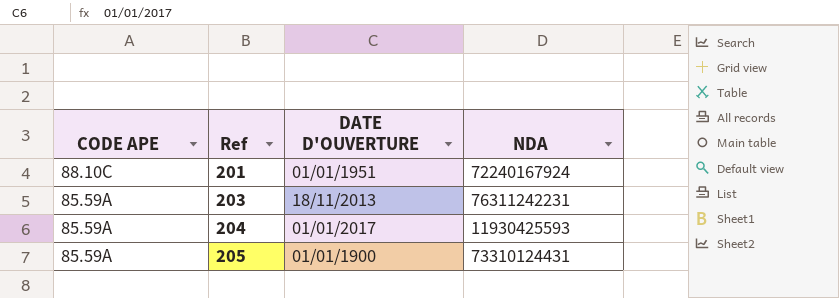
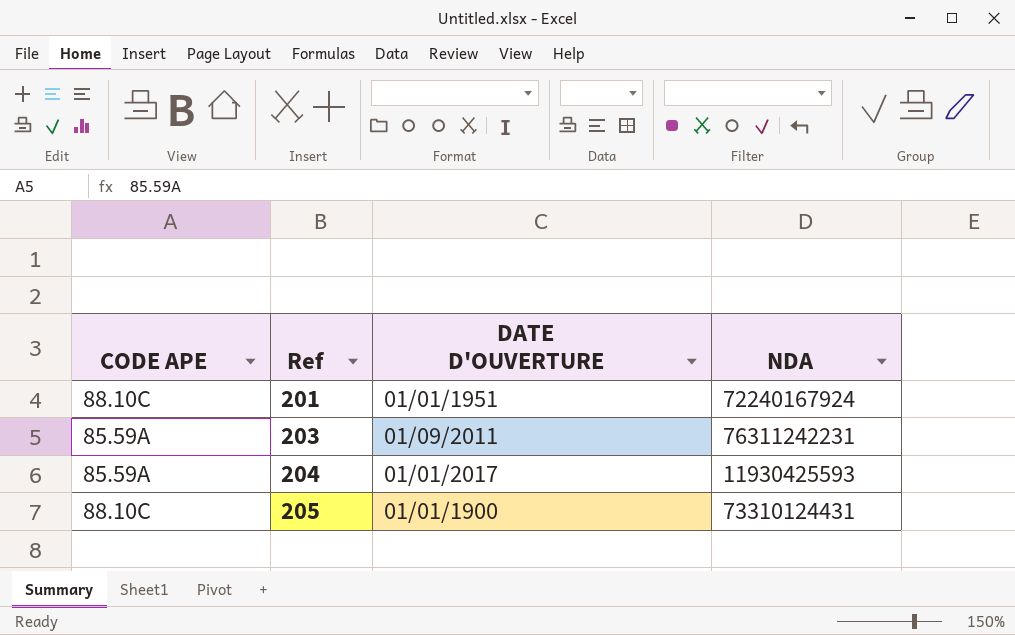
203 | DATE D'OUVERTURE: 18/11/2013 -> 01/09/2011
205 | CODE APE: 85.59A -> 88.10C

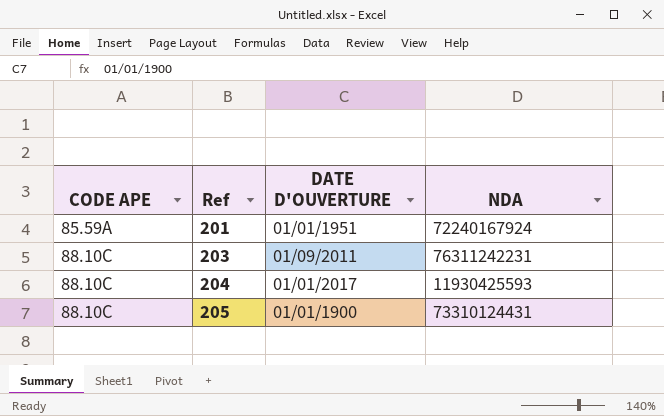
201 | CODE APE: 88.10C -> 85.59A
203 | CODE APE: 85.59A -> 88.10C
204 | CODE APE: 85.59A -> 88.10C

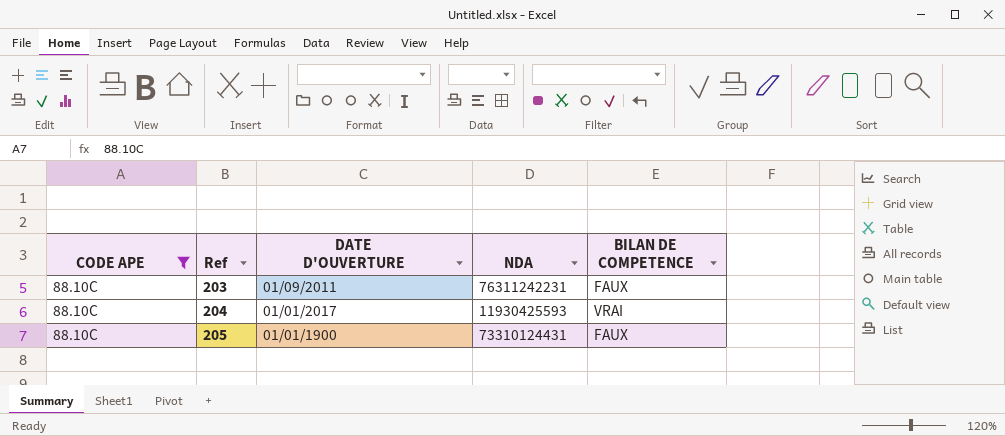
filter: none -> CODE APE = 88.10C
column BILAN DE COMPETENCE | position: none -> 5

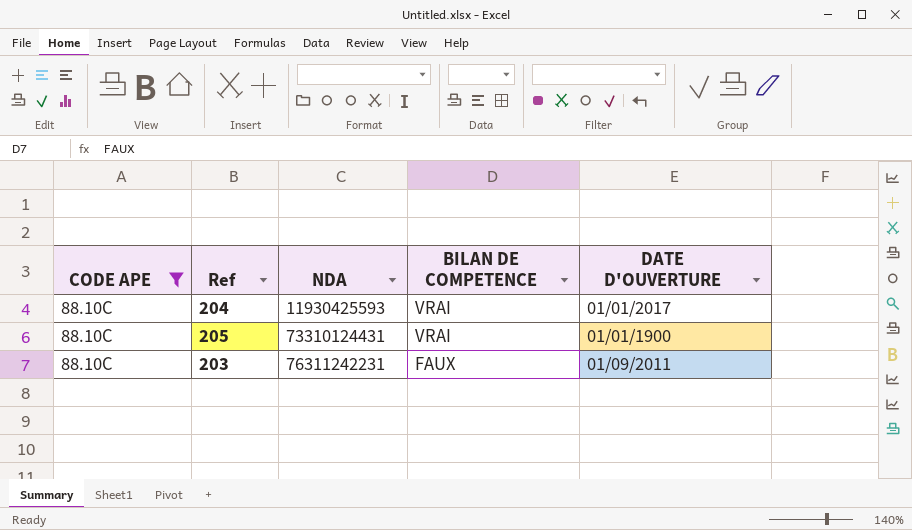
row order: Ref ascending -> NDA ascending
column DATE D'OUVERTURE | position: 3 -> 5
205 | BILAN DE COMPETENCE: FAUX -> VRAI

